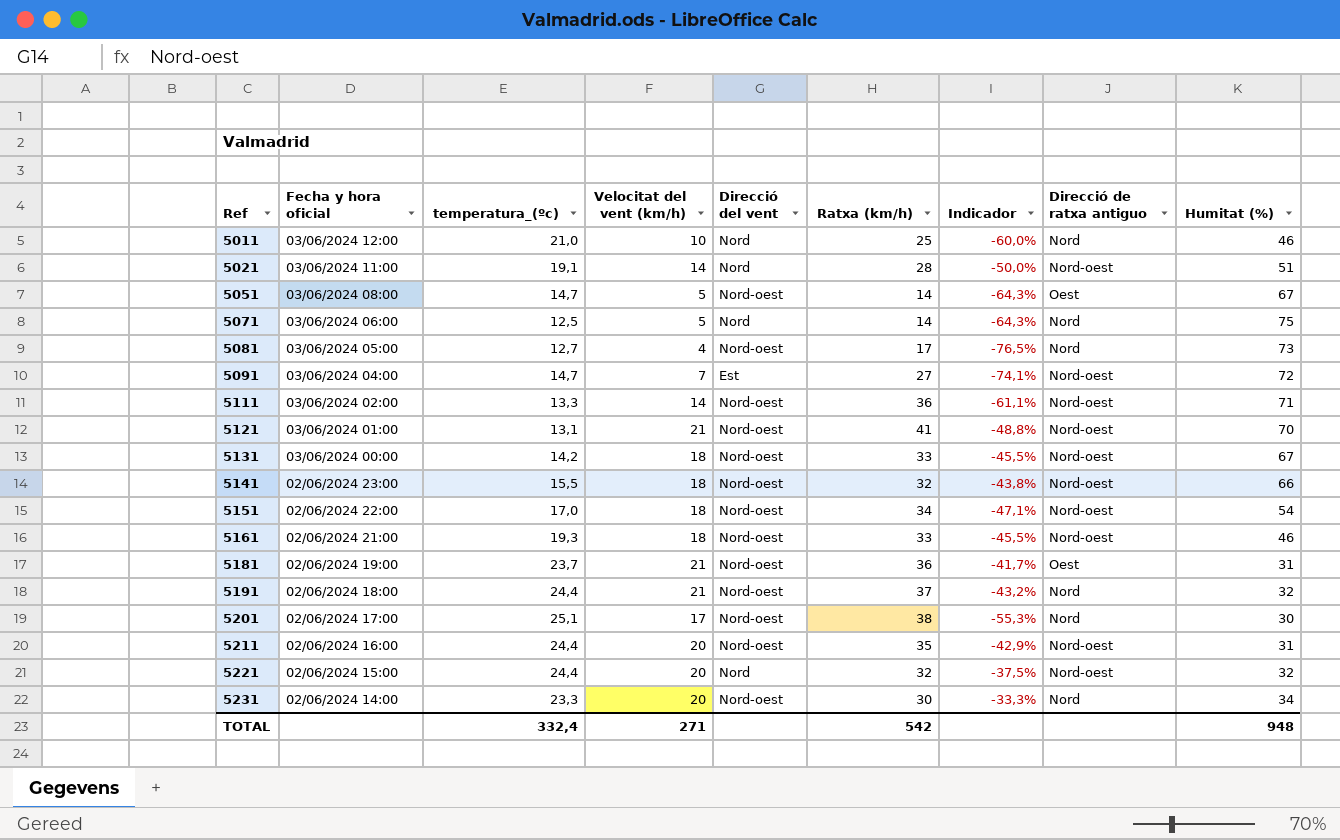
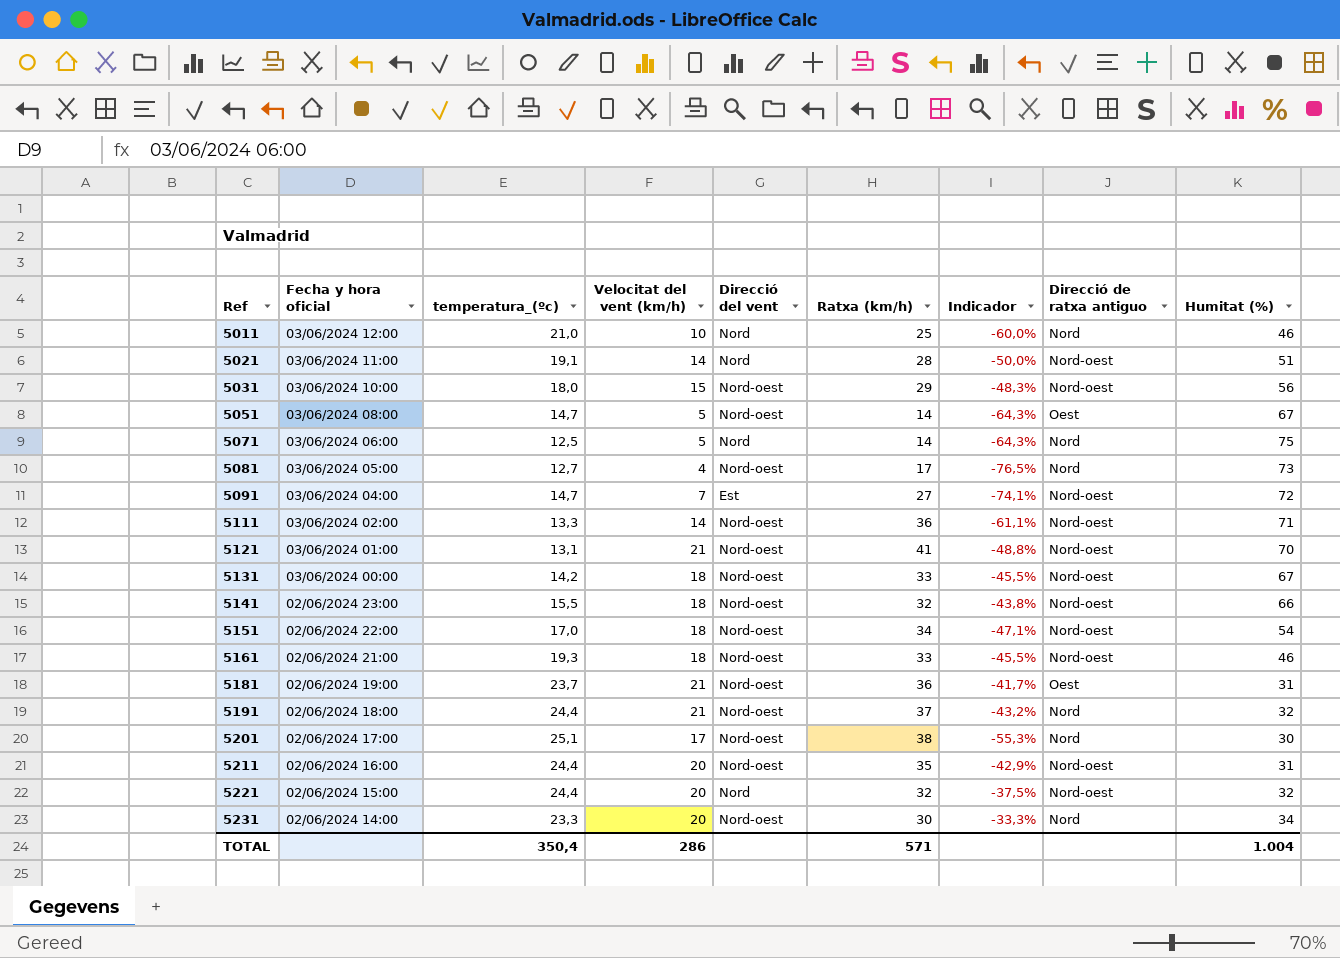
row 5031: none -> 03/06/2024 10:00 | 18,0 | 15 | Nord-oest | 29 | -48,3% | Nord-oest | 56
TOTAL | temperatura_(ºc): 332,4 -> 350,4
TOTAL | Velocitat del vent (km/h): 271 -> 286
TOTAL | Ratxa (km/h): 542 -> 571
TOTAL | Humitat (%): 948 -> 1.004

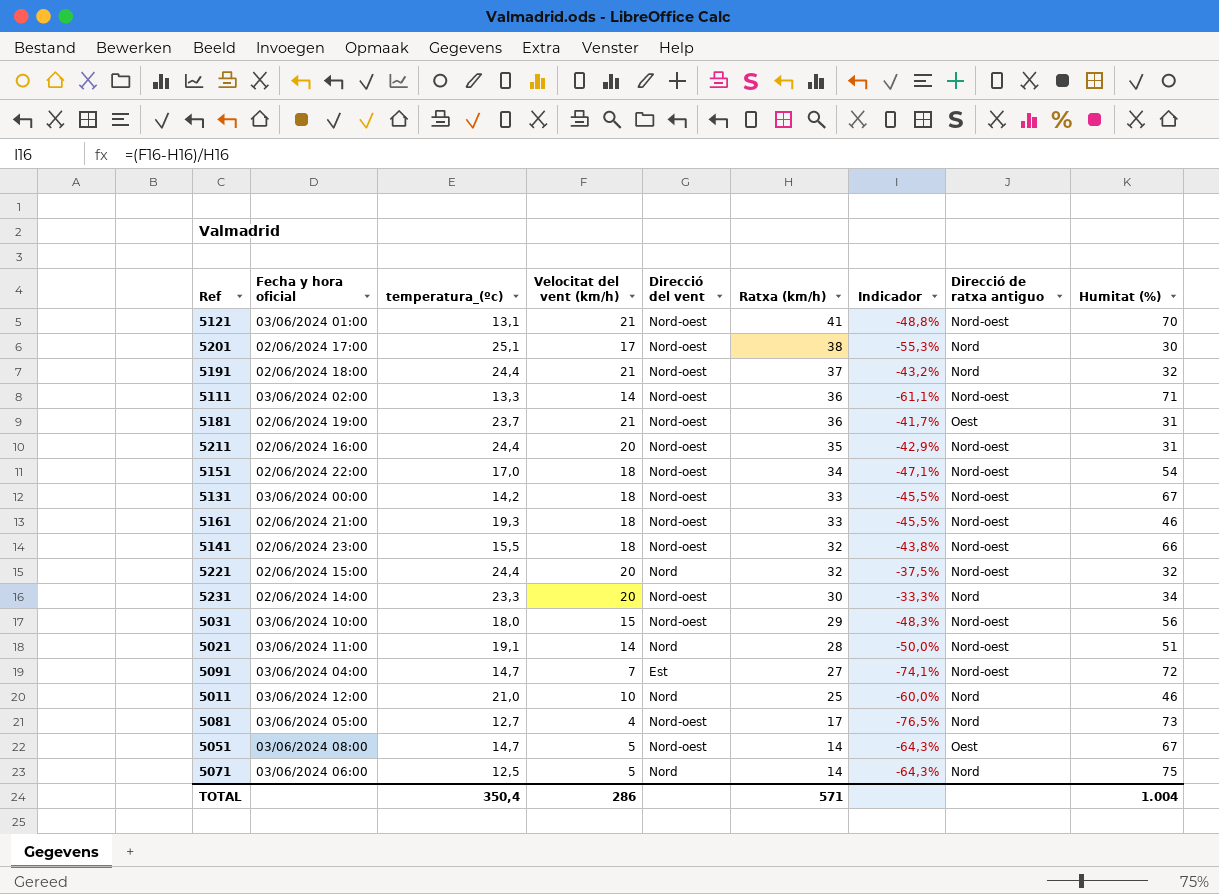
row order: Ref ascending -> Ratxa (km/h) descending

